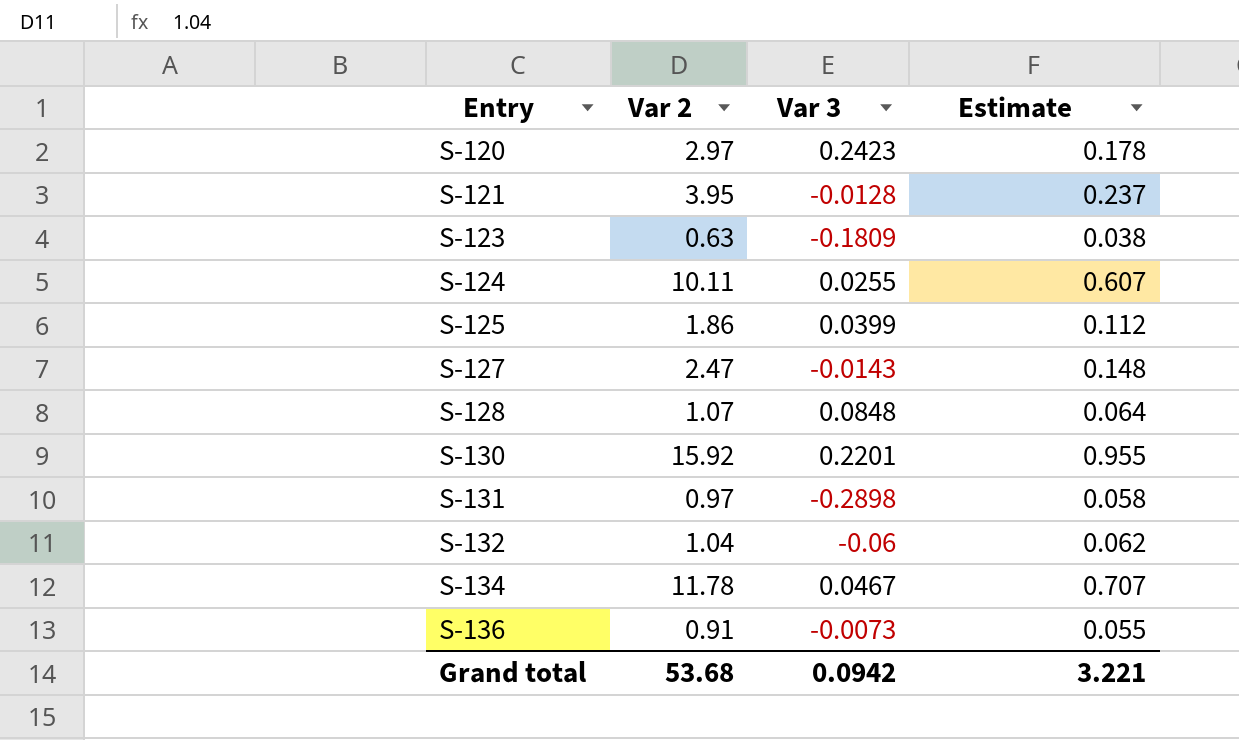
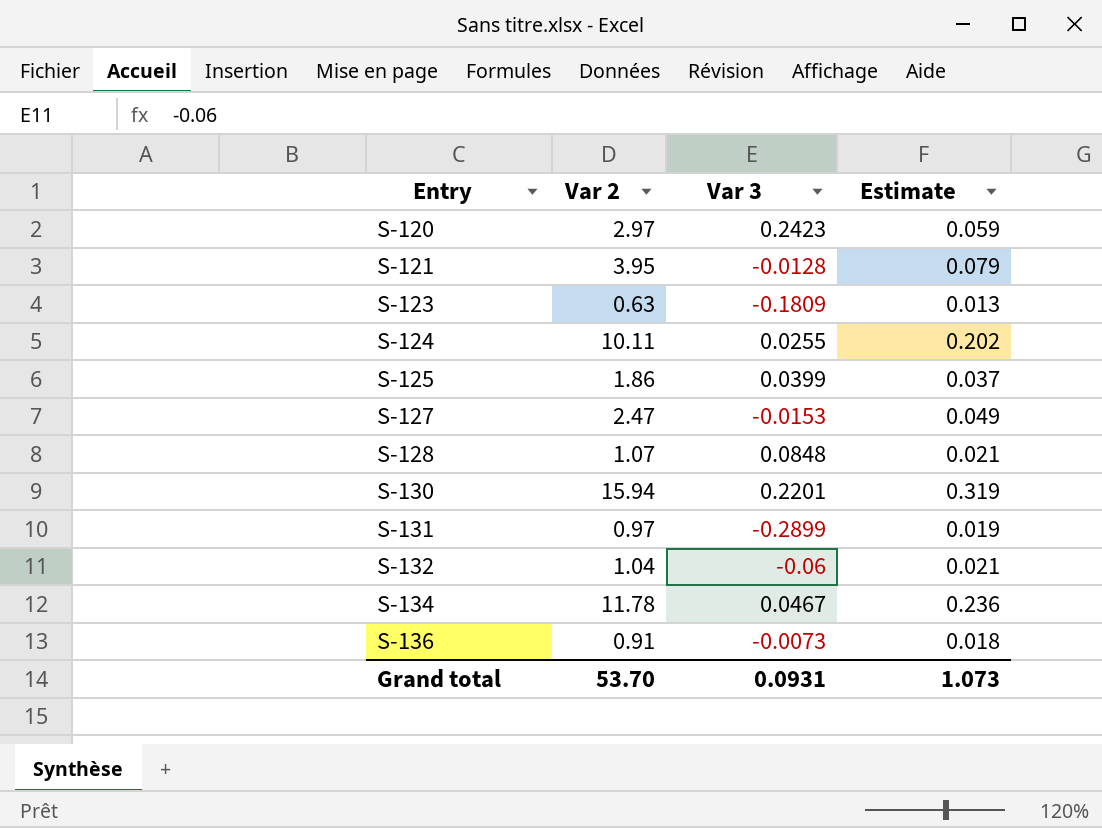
column Estimate | formula: [Var 2] * 0.06 -> [Var 2] * 0.02
S-127 | Var 3: -0.0143 -> -0.0153
S-130 | Var 2: 15.92 -> 15.94
S-131 | Var 3: -0.2898 -> -0.2899
Grand total | Var 2: 53.68 -> 53.70
Grand total | Var 3: 0.0942 -> 0.0931
Grand total | Estimate: 3.221 -> 1.073

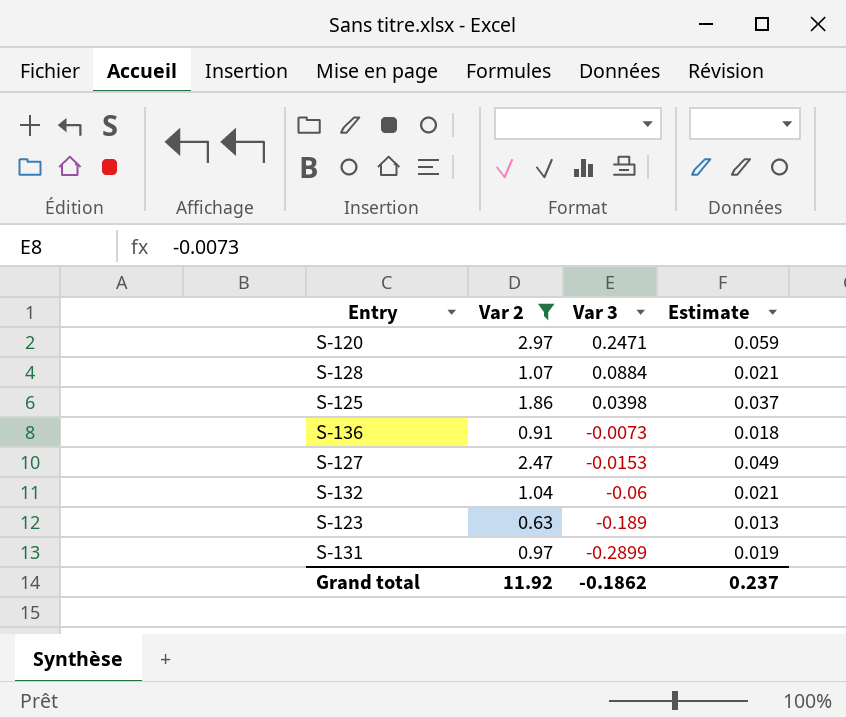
filter: none -> Var 2 <= 2.97
row order: Entry ascending -> Var 3 descending
S-120 | Var 3: 0.2423 -> 0.2471
S-128 | Var 3: 0.0848 -> 0.0884
S-125 | Var 3: 0.0399 -> 0.0398
S-123 | Var 3: -0.1809 -> -0.189
Grand total | Var 2: 53.70 -> 11.92
Grand total | Var 3: 0.0931 -> -0.1862
Grand total | Estimate: 1.073 -> 0.237

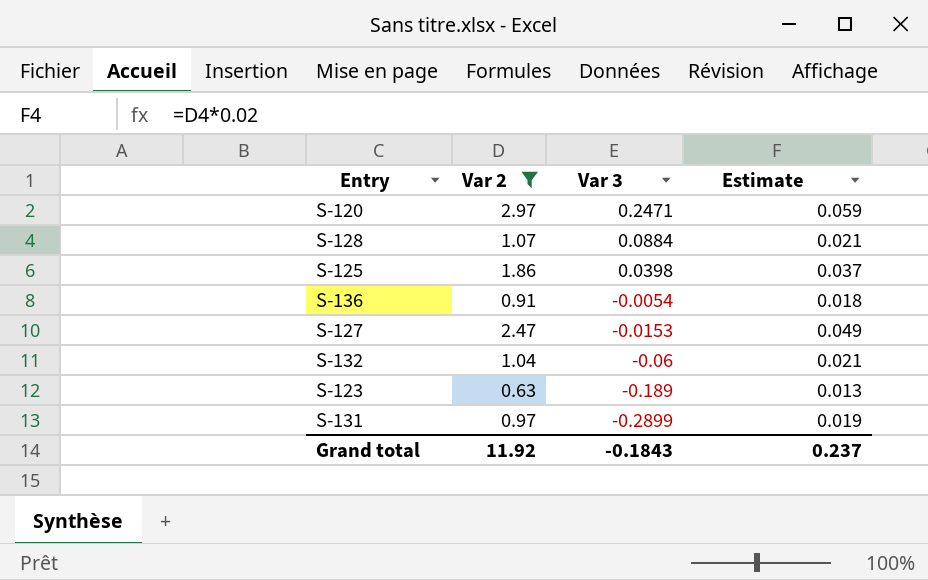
S-136 | Var 3: -0.0073 -> -0.0054
Grand total | Var 3: -0.1862 -> -0.1843

